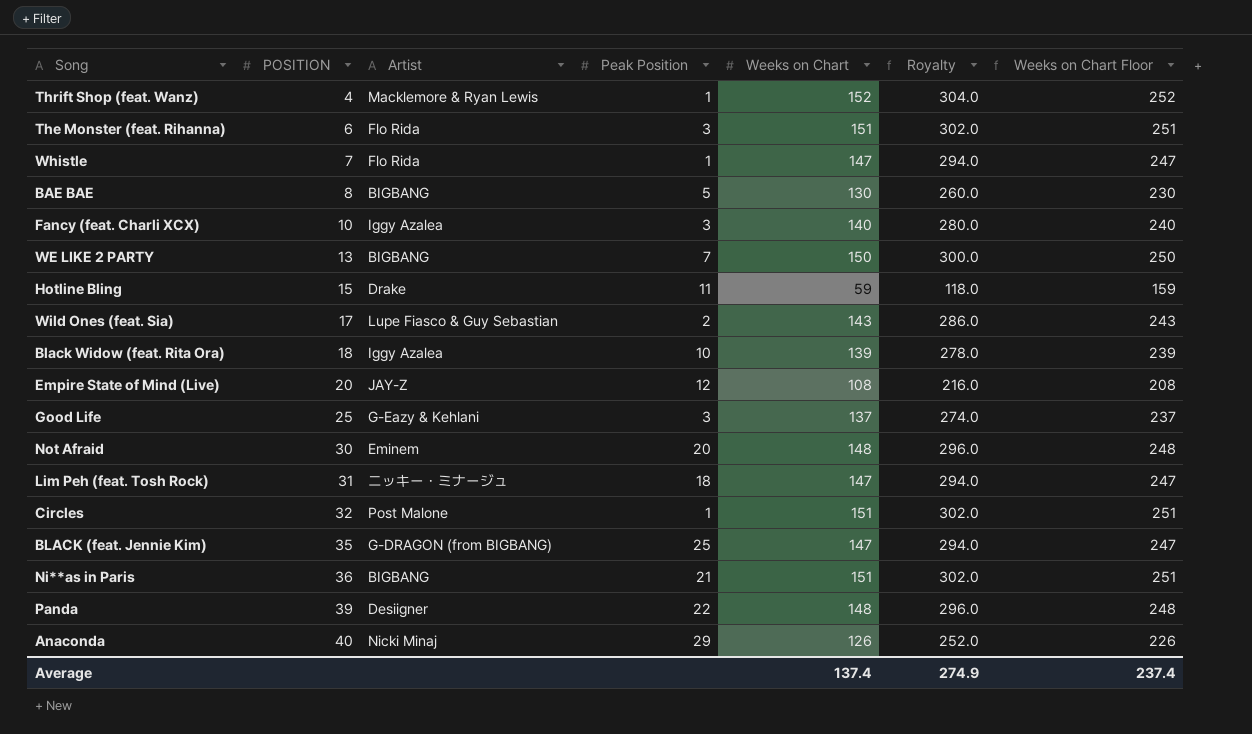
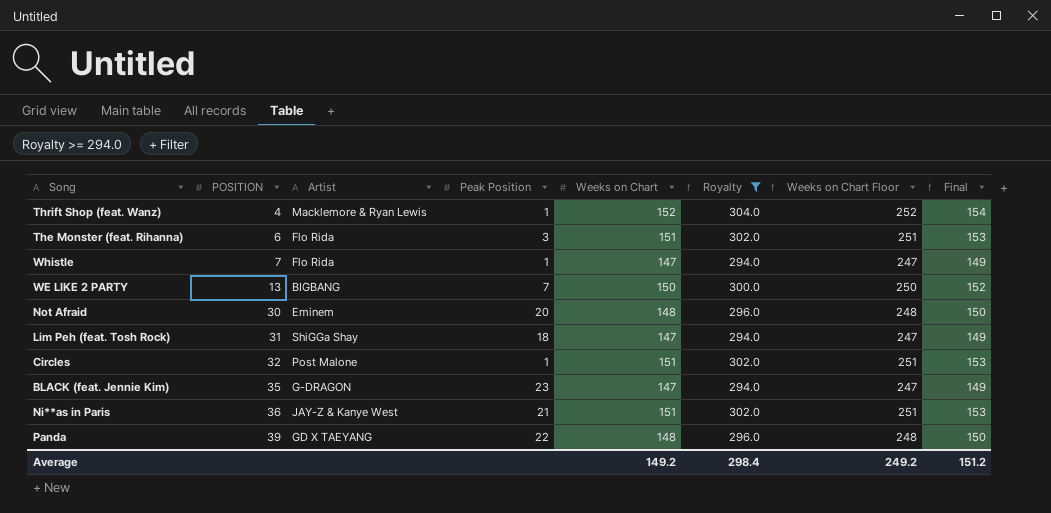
filter: none -> Royalty >= 294.0
column Final | formula: none -> [Weeks on Chart] + 2
Lim Peh (feat. Tosh Rock) | Artist: ニッキー・ミナージュ -> ShiGGa Shay
BLACK (feat. Jennie Kim) | Artist: G-DRAGON (from BIGBANG) -> G-DRAGON
BLACK (feat. Jennie Kim) | Peak Position: 25 -> 23
Ni**as in Paris | Artist: BIGBANG -> JAY-Z & Kanye West
Panda | Artist: Desiigner -> GD X TAEYANG
Average | Weeks on Chart: 137.4 -> 149.2
Average | Royalty: 274.9 -> 298.4
Average | Weeks on Chart Floor: 237.4 -> 249.2

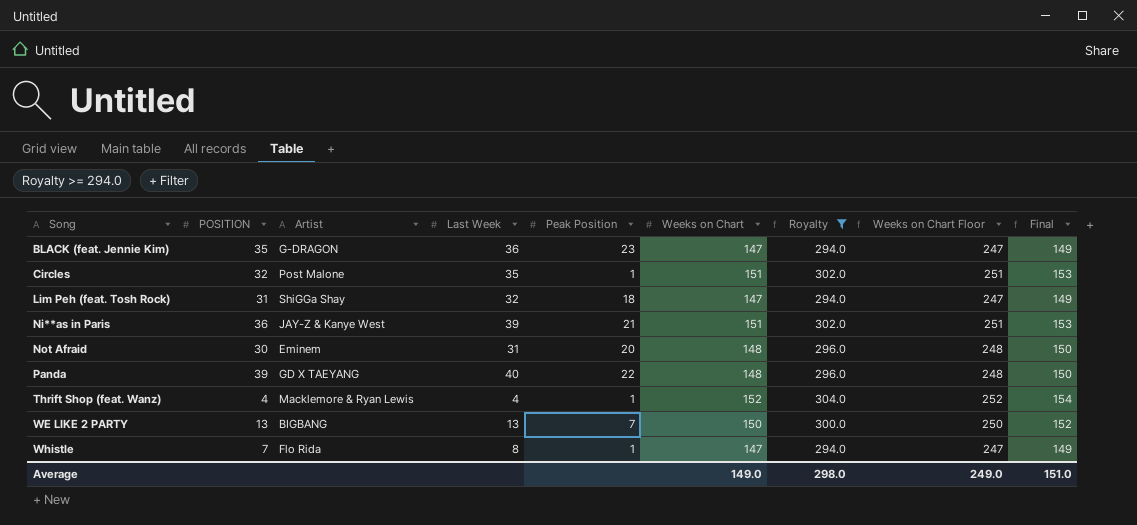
row order: POSITION ascending -> Song ascending
column Last Week | position: none -> 4
row The Monster (feat. Rihanna): 6 | Flo Rida | 3 | 151 | 302.0 | 251 | 153 -> none
Average | Weeks on Chart: 149.2 -> 149.0
Average | Royalty: 298.4 -> 298.0
Average | Weeks on Chart Floor: 249.2 -> 249.0
Average | Final: 151.2 -> 151.0

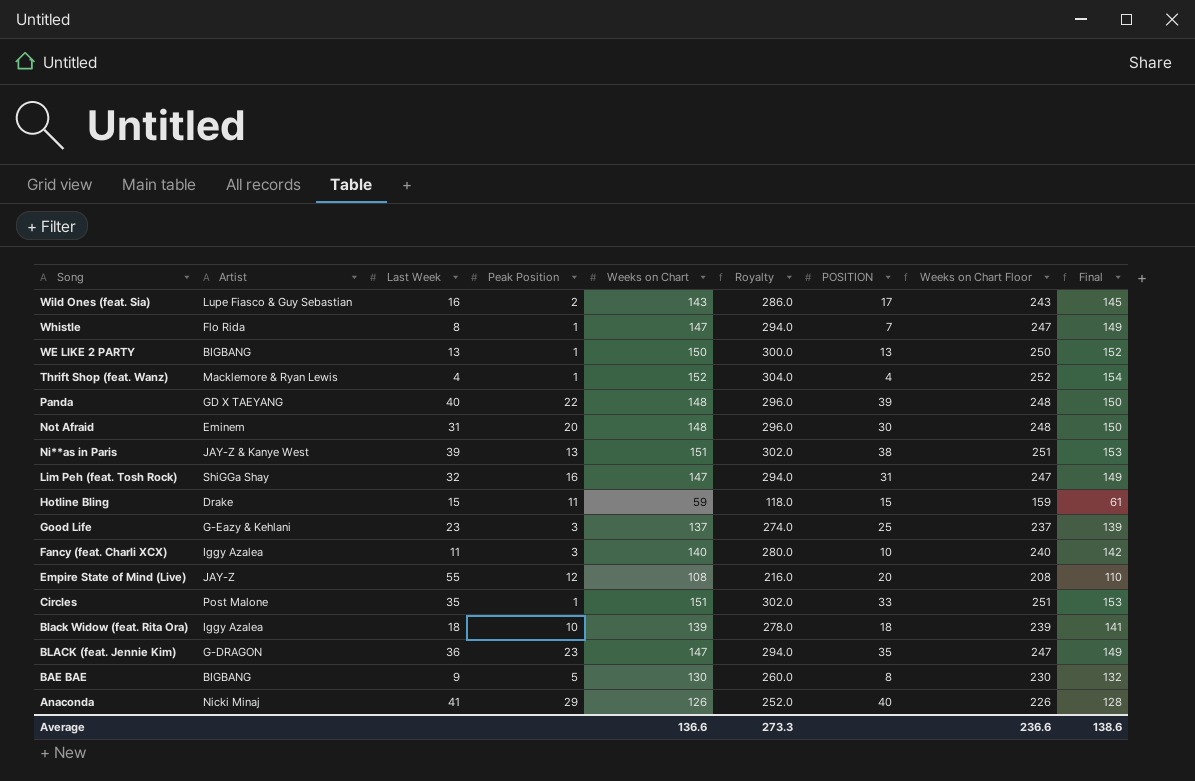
filter: Royalty >= 294.0 -> none
row order: Song ascending -> Song descending
column POSITION | position: 2 -> 7
WE LIKE 2 PARTY | Peak Position: 7 -> 1
Ni**as in Paris | Peak Position: 21 -> 13
Ni**as in Paris | POSITION: 36 -> 38
Lim Peh (feat. Tosh Rock) | Peak Position: 18 -> 16
Circles | POSITION: 32 -> 33
Average | Weeks on Chart: 149.0 -> 136.6
Average | Royalty: 298.0 -> 273.3
Average | Weeks on Chart Floor: 249.0 -> 236.6
Average | Final: 151.0 -> 138.6

